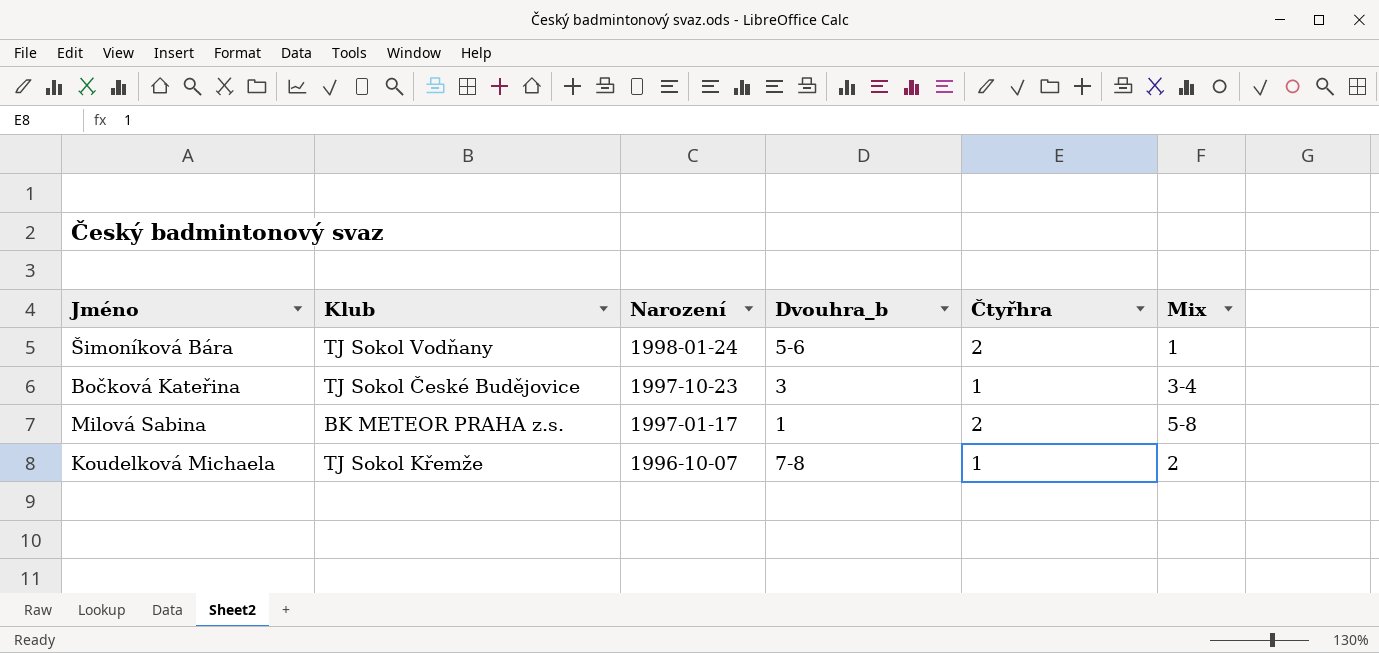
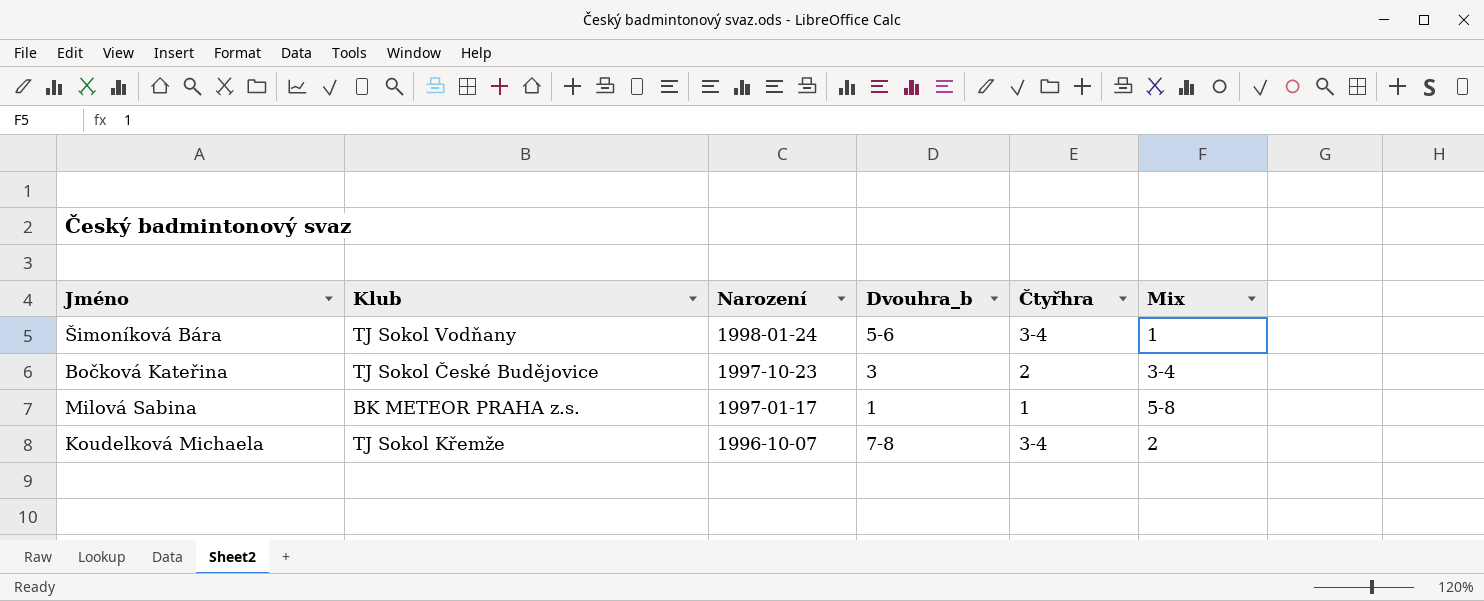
Šimoníková Bára | Čtyřhra: 2 -> 3-4
Bočková Kateřina | Čtyřhra: 1 -> 2
Milová Sabina | Čtyřhra: 2 -> 1
Koudelková Michaela | Čtyřhra: 1 -> 3-4

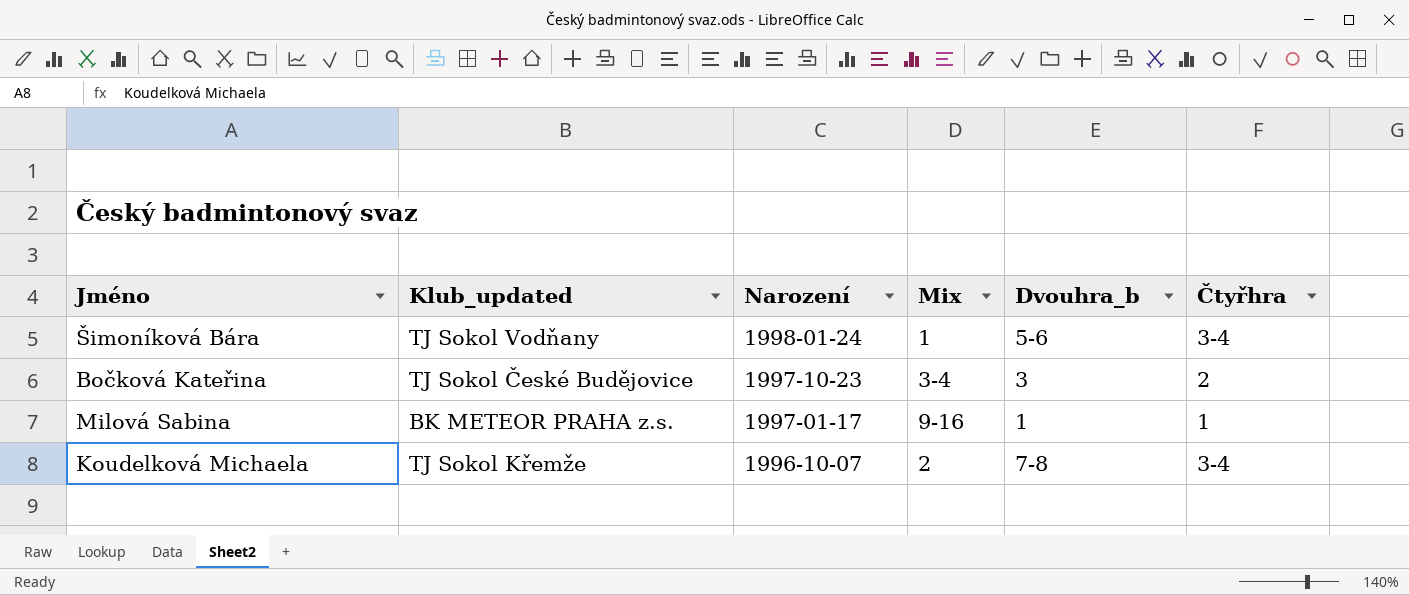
column name: Klub -> Klub_updated
column Mix | position: 6 -> 4
Milová Sabina | Mix: 5-8 -> 9-16

